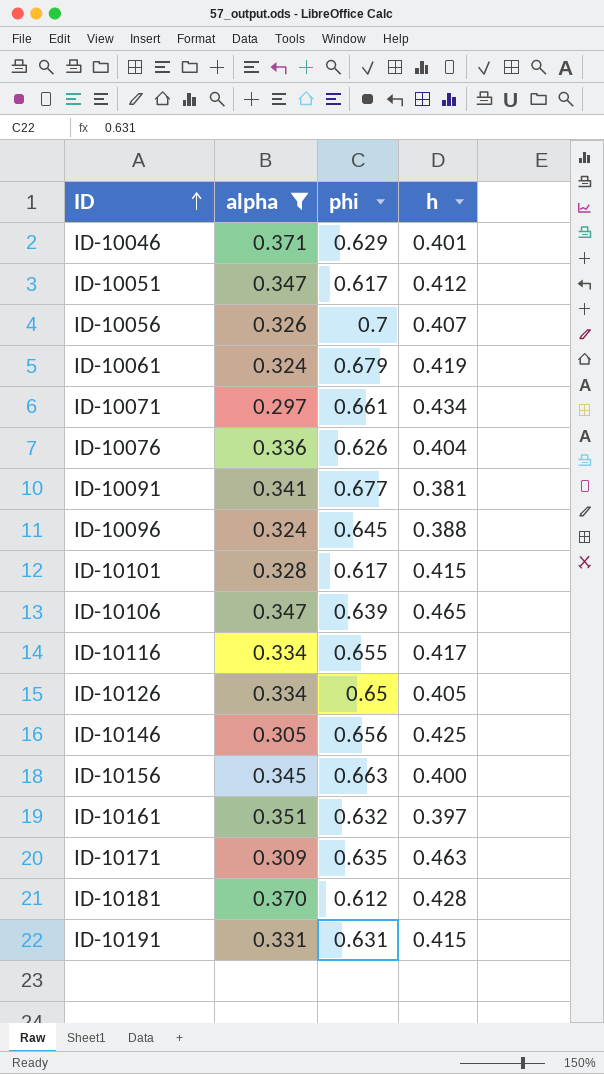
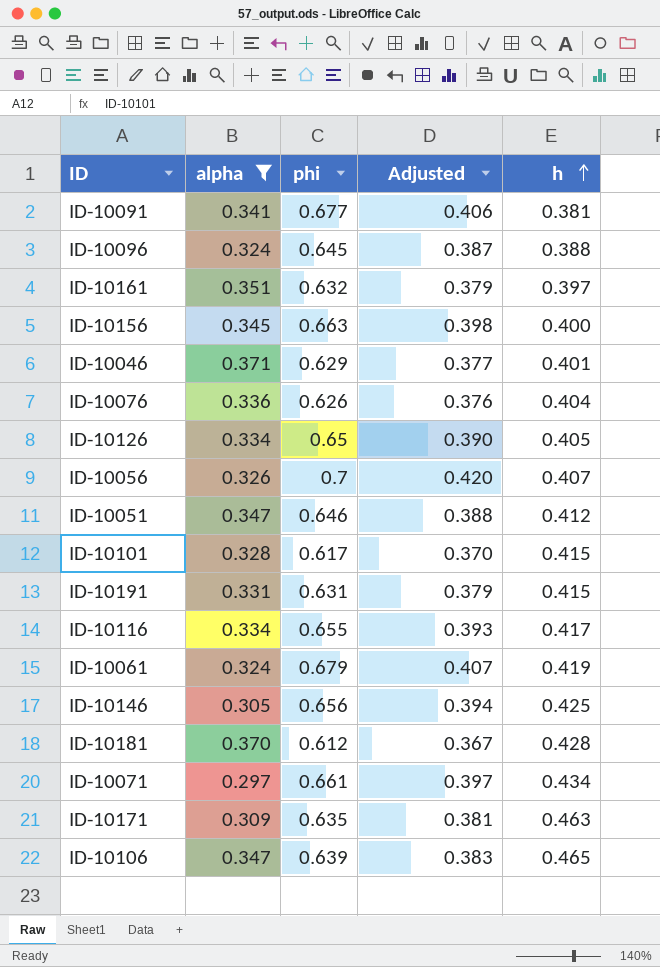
row order: ID ascending -> h ascending
column Adjusted | formula: none -> [phi] * 0.6
ID-10051 | phi: 0.617 -> 0.646

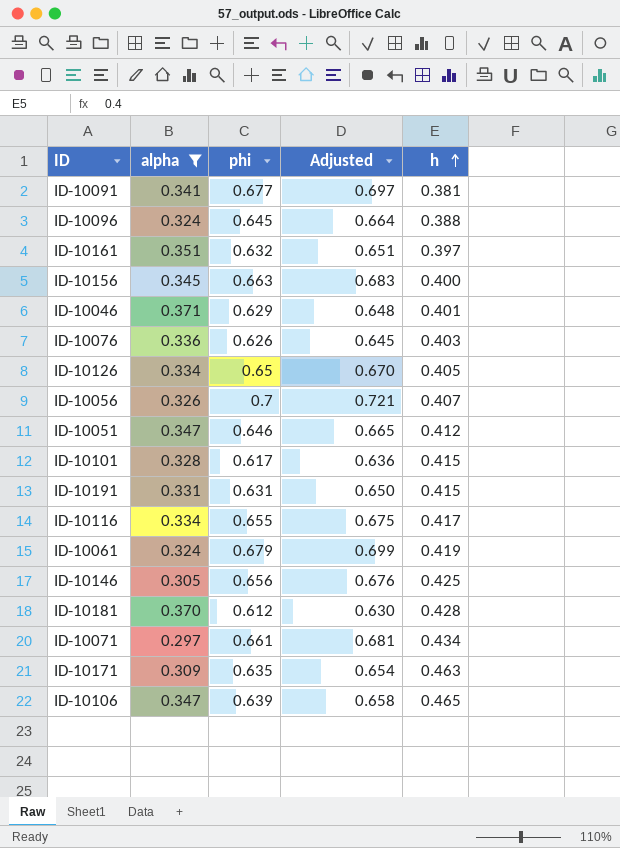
column Adjusted | formula: [phi] * 0.6 -> [phi] * 1.03
ID-10076 | h: 0.404 -> 0.403

